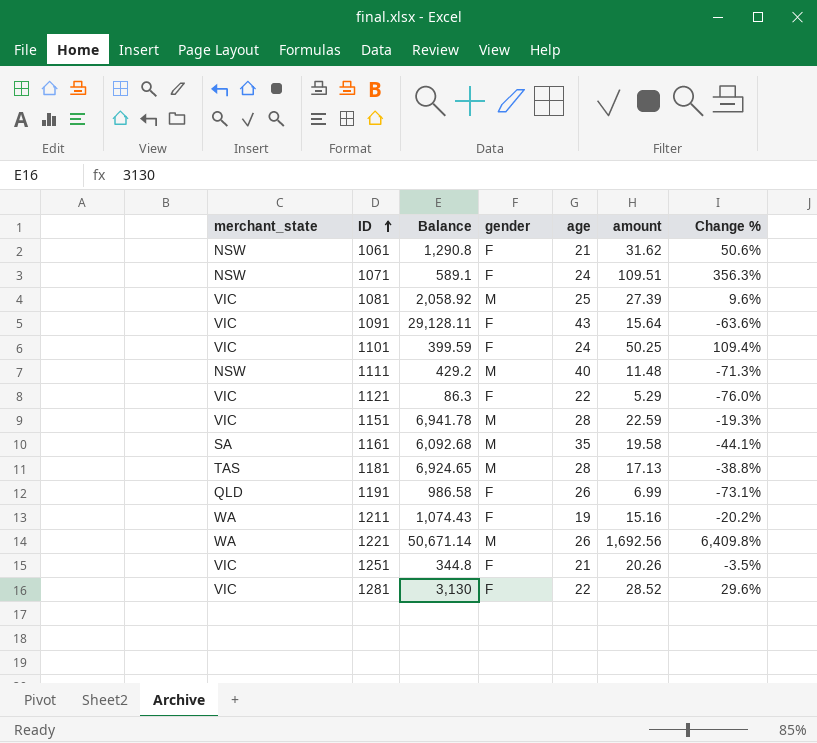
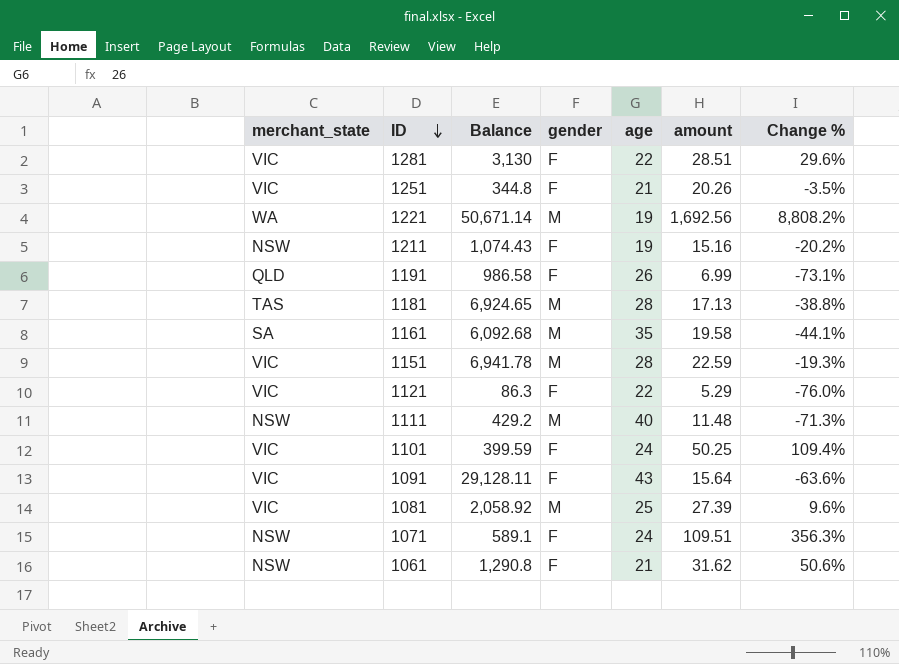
row order: ID ascending -> ID descending
1281 | amount: 28.52 -> 28.51
1221 | age: 26 -> 19
1221 | Change %: 6,409.8% -> 8,808.2%
1211 | merchant_state: WA -> NSW

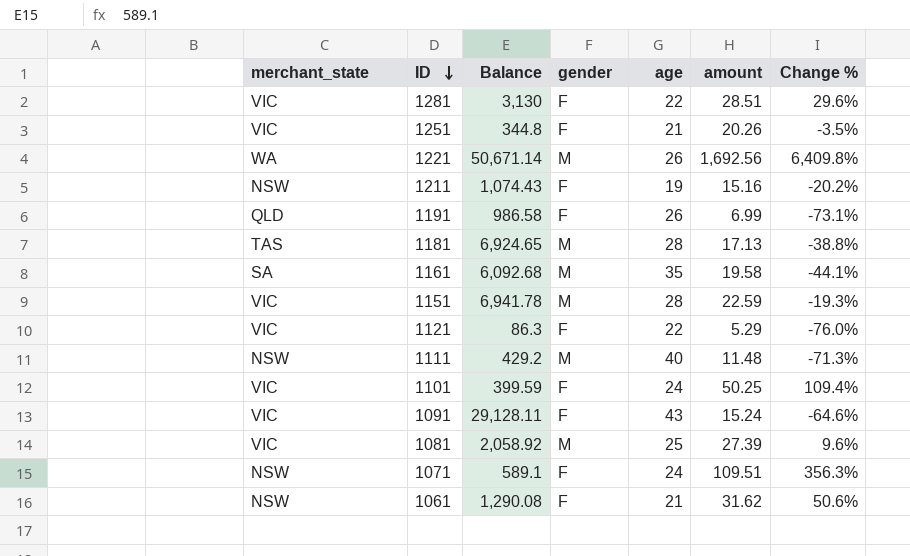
1221 | age: 19 -> 26
1221 | Change %: 8,808.2% -> 6,409.8%
1091 | amount: 15.64 -> 15.24
1091 | Change %: -63.6% -> -64.6%
1061 | Balance: 1,290.8 -> 1,290.08

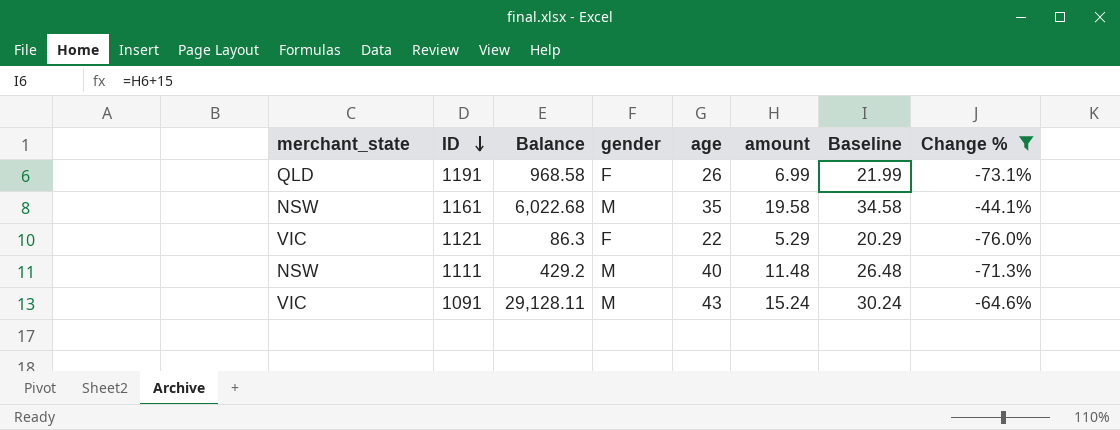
filter: none -> Change % <= -44.1%
column Baseline | formula: none -> [amount] + 15
1191 | Balance: 986.58 -> 968.58
1161 | merchant_state: SA -> NSW
1161 | Balance: 6,092.68 -> 6,022.68
1091 | gender: F -> M

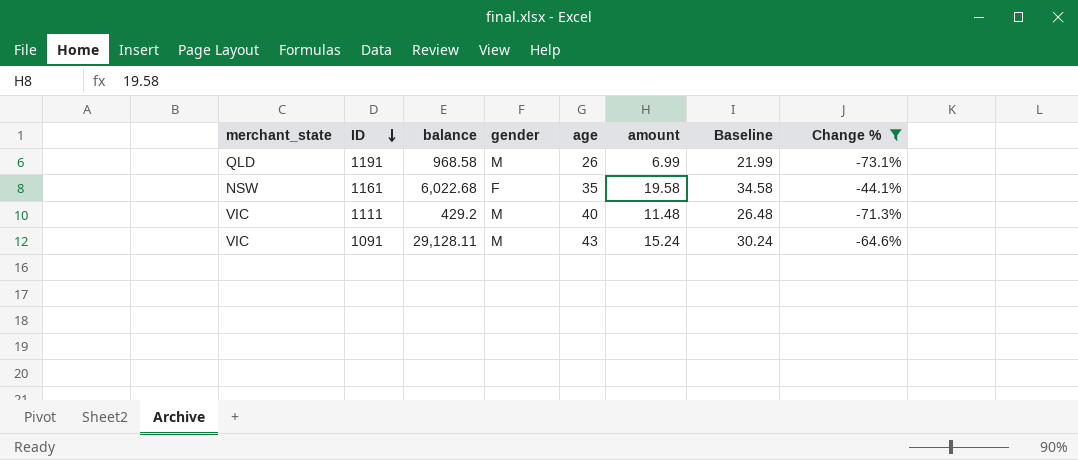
column name: Balance -> balance
row 1121: VIC | 86.3 | F | 22 | 5.29 | 20.29 | -76.0% -> none
1191 | gender: F -> M
1161 | gender: M -> F
1111 | merchant_state: NSW -> VIC

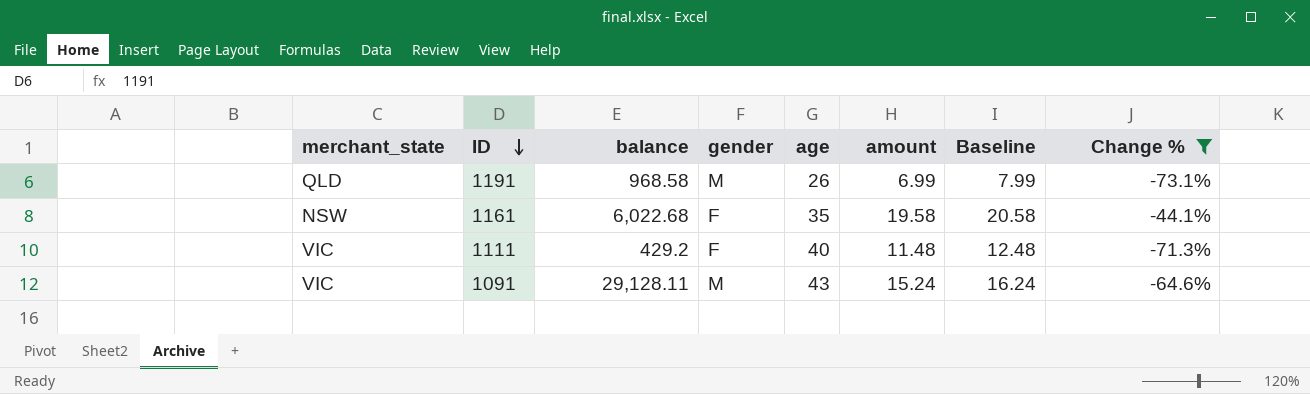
column Baseline | formula: [amount] + 15 -> [amount] + 1
1111 | gender: M -> F

